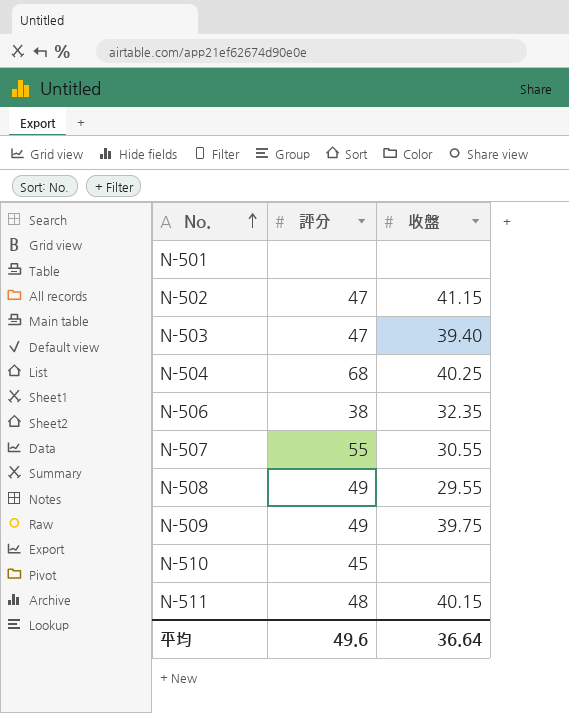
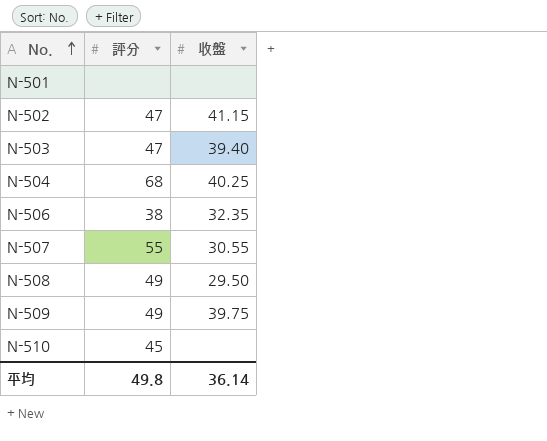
row N-511: 48 | 40.15 -> none
N-508 | 收盤: 29.55 -> 29.50
平均 | 評分: 49.6 -> 49.8
平均 | 收盤: 36.64 -> 36.14

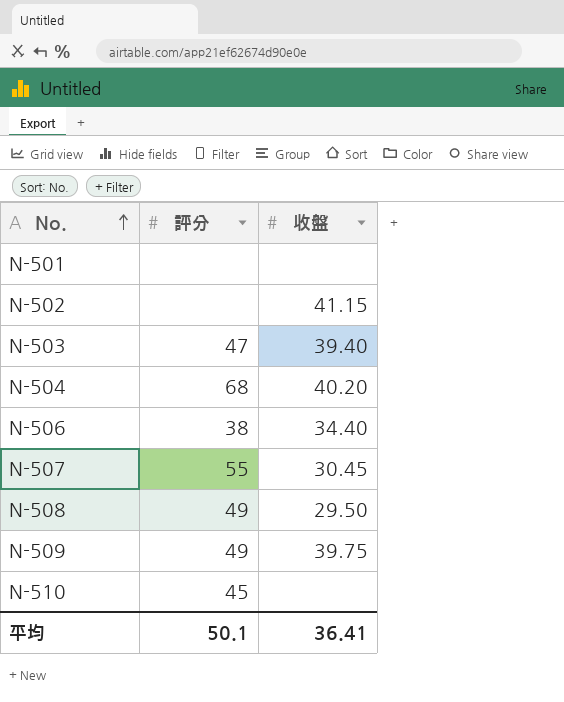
N-502 | 評分: 47 -> none
N-504 | 收盤: 40.25 -> 40.20
N-506 | 收盤: 32.35 -> 34.40
N-507 | 收盤: 30.55 -> 30.45
平均 | 評分: 49.8 -> 50.1
平均 | 收盤: 36.14 -> 36.41

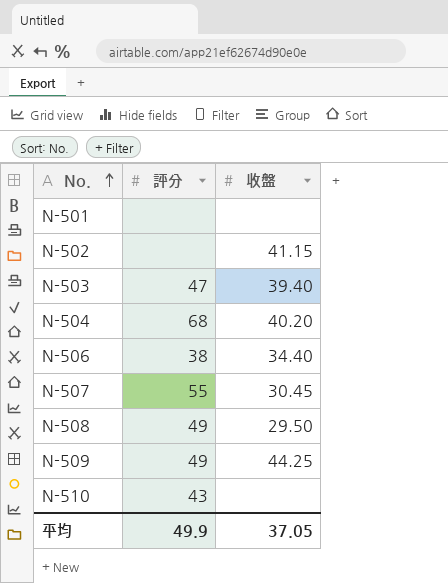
N-509 | 收盤: 39.75 -> 44.25
N-510 | 評分: 45 -> 43
平均 | 評分: 50.1 -> 49.9
平均 | 收盤: 36.41 -> 37.05

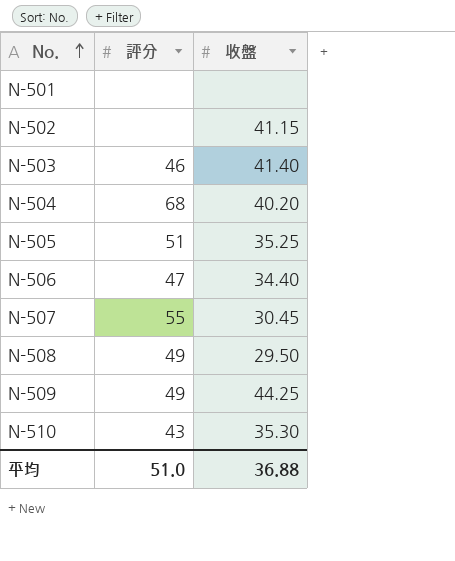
N-503 | 評分: 47 -> 46
N-503 | 收盤: 39.40 -> 41.40
row N-505: none -> 51 | 35.25
N-506 | 評分: 38 -> 47
N-510 | 收盤: none -> 35.30
平均 | 評分: 49.9 -> 51.0
平均 | 收盤: 37.05 -> 36.88

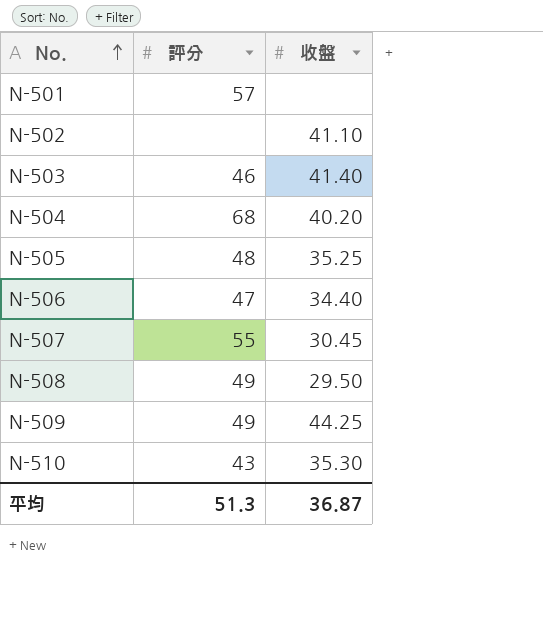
N-501 | 評分: none -> 57
N-502 | 收盤: 41.15 -> 41.10
N-505 | 評分: 51 -> 48
平均 | 評分: 51.0 -> 51.3
平均 | 收盤: 36.88 -> 36.87

